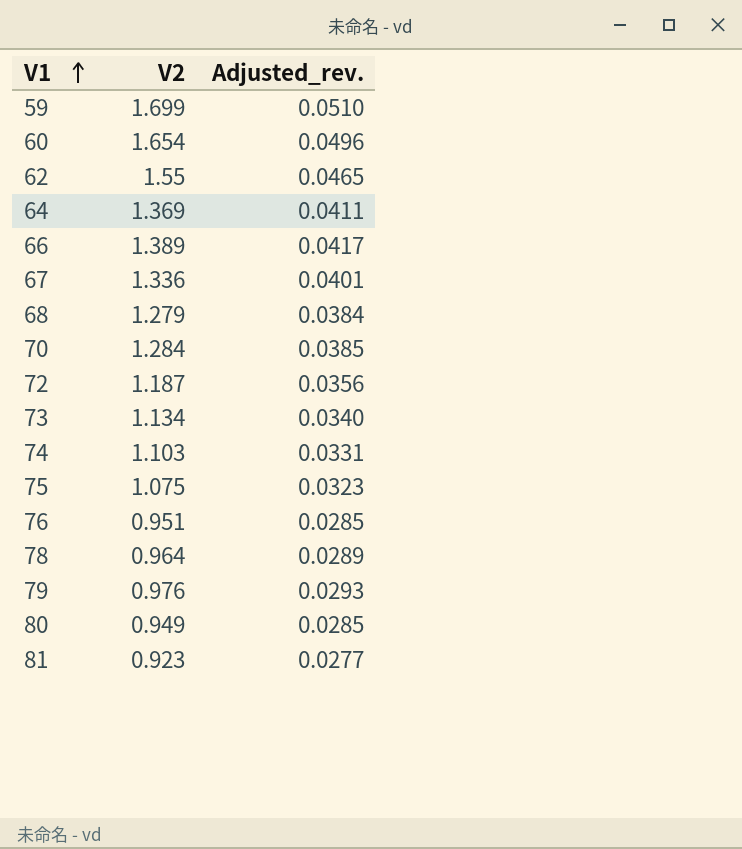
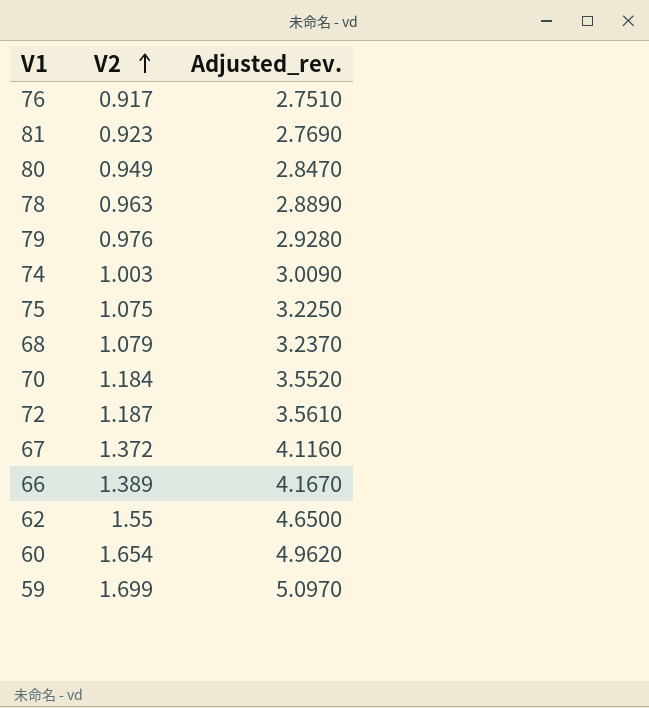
row order: V1 ascending -> V2 ascending
column Adjusted_rev. | formula: [V2] * 0.03 -> [V2] * 3
row 64: 1.369 | 0.0411 -> none
row 73: 1.134 | 0.0340 -> none
76 | V2: 0.951 -> 0.917
78 | V2: 0.964 -> 0.963
74 | V2: 1.103 -> 1.003
68 | V2: 1.279 -> 1.079
70 | V2: 1.284 -> 1.184
67 | V2: 1.336 -> 1.372

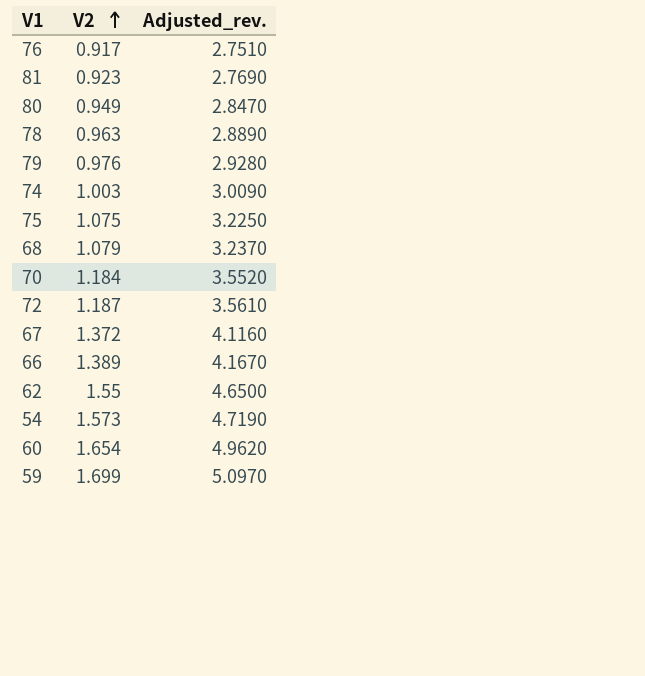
row 54: none -> 1.573 | 4.7190

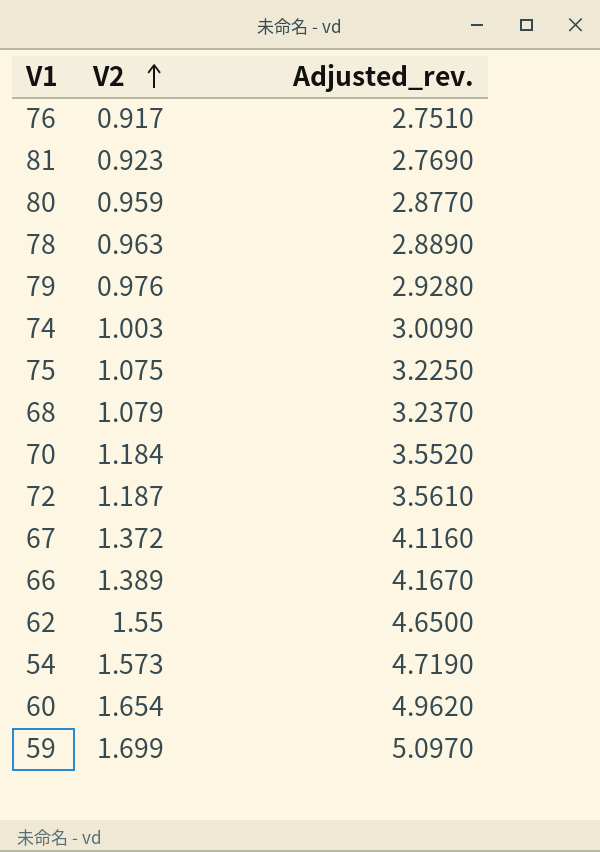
80 | V2: 0.949 -> 0.959
80 | Adjusted_rev.: 2.8470 -> 2.8770

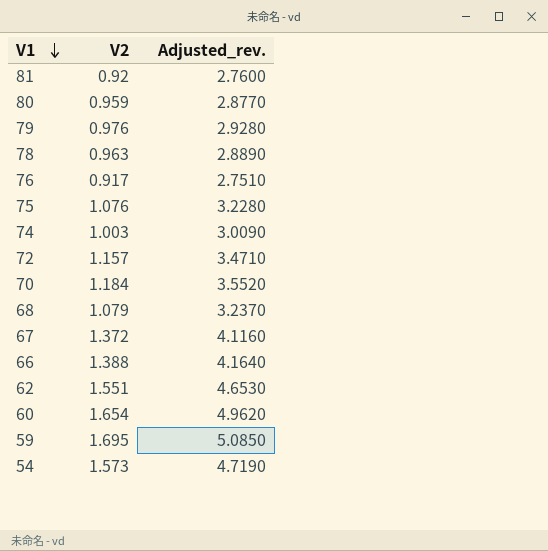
row order: V2 ascending -> V1 descending
81 | V2: 0.923 -> 0.92
81 | Adjusted_rev.: 2.7690 -> 2.7600
75 | V2: 1.075 -> 1.076
75 | Adjusted_rev.: 3.2250 -> 3.2280
72 | V2: 1.187 -> 1.157
72 | Adjusted_rev.: 3.5610 -> 3.4710
66 | V2: 1.389 -> 1.388
66 | Adjusted_rev.: 4.1670 -> 4.1640
62 | V2: 1.55 -> 1.551
62 | Adjusted_rev.: 4.6500 -> 4.6530
59 | V2: 1.699 -> 1.695
59 | Adjusted_rev.: 5.0970 -> 5.0850

